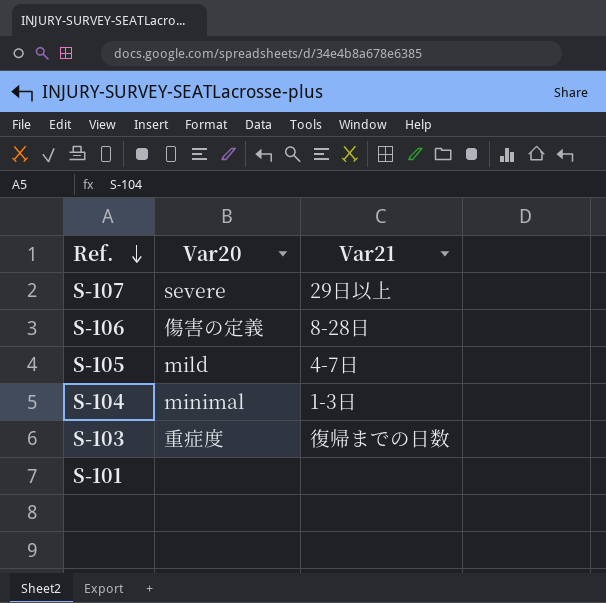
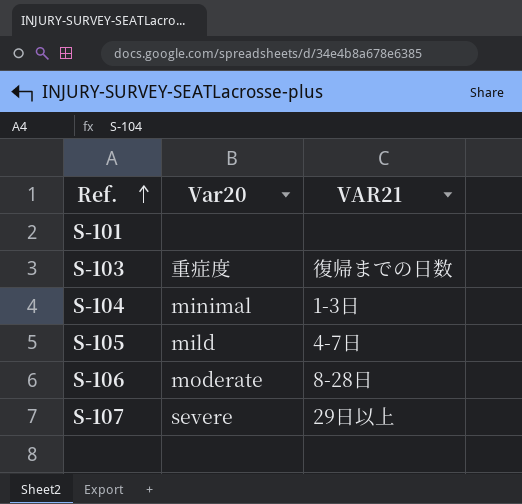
row order: Ref. descending -> Ref. ascending
column name: Var21 -> VAR21
S-106 | Var20: 傷害の定義 -> moderate

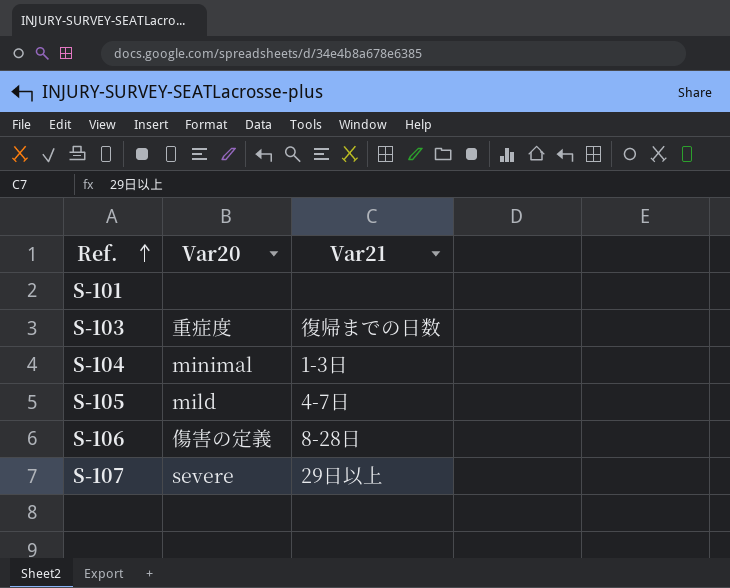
column name: VAR21 -> Var21
S-106 | Var20: moderate -> 傷害の定義

